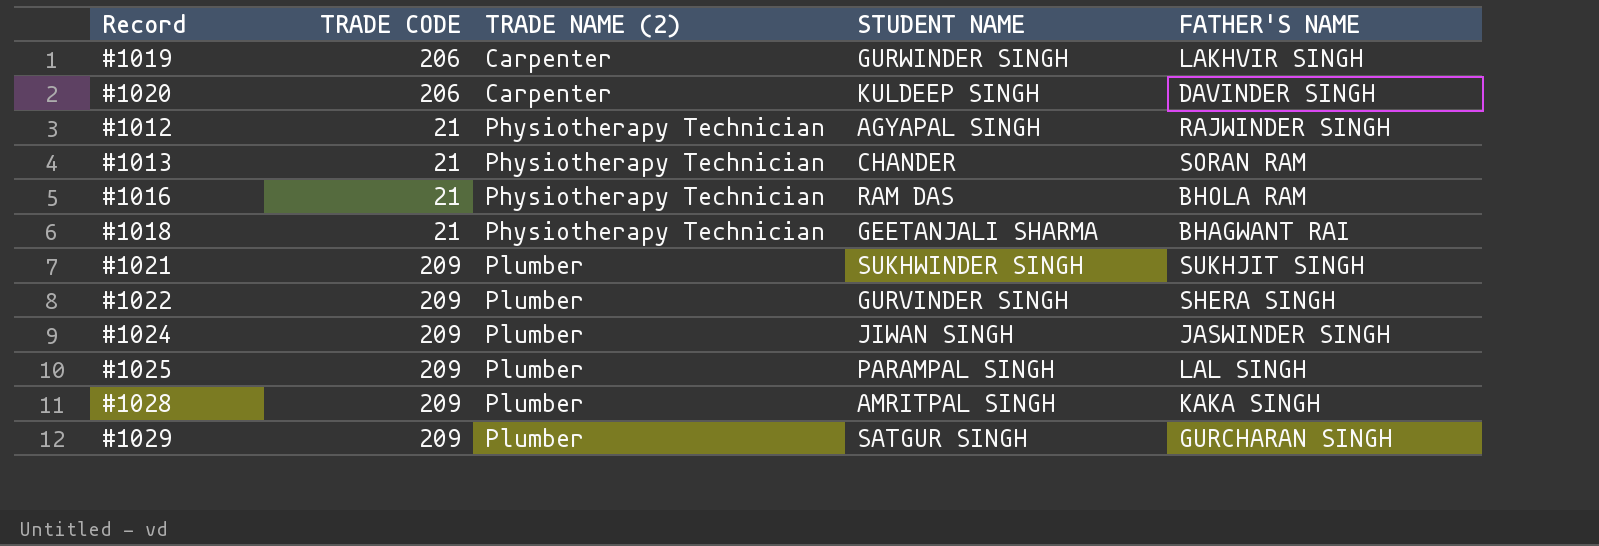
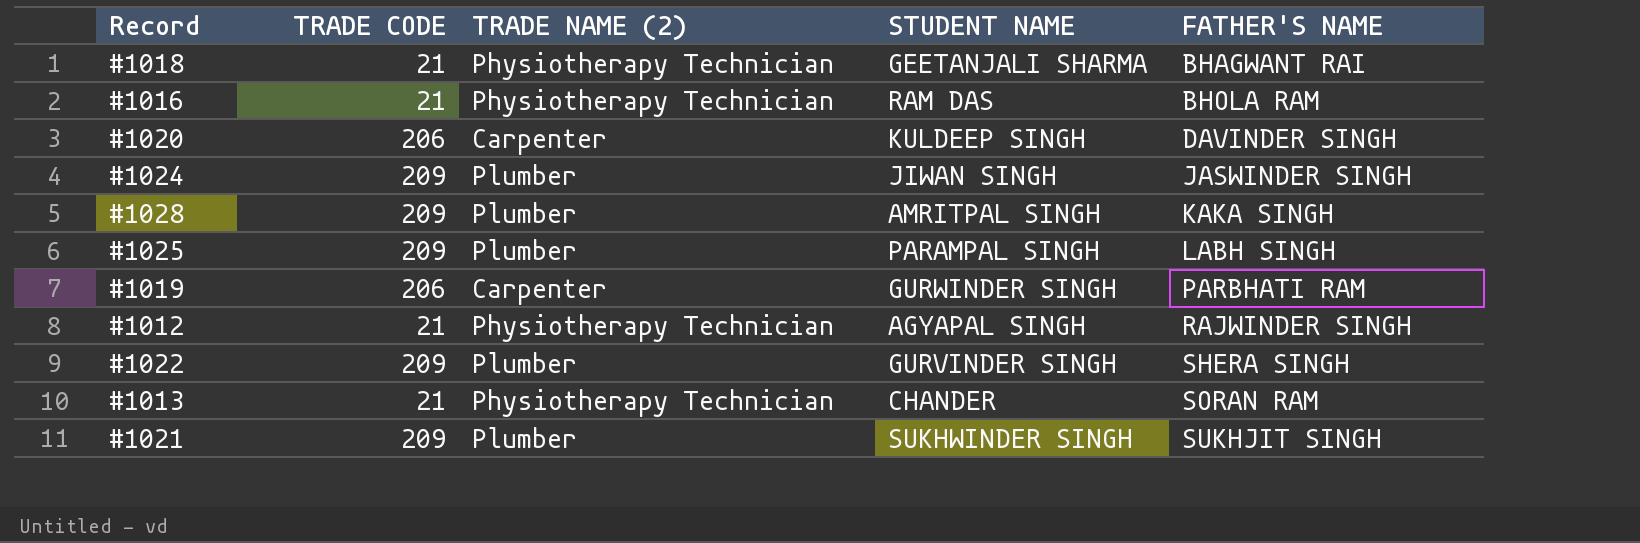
row order: TRADE NAME (2) ascending -> FATHER'S NAME ascending
row #1029: 209 | Plumber | SATGUR SINGH | GURCHARAN SINGH -> none
#1025 | FATHER'S NAME: LAL SINGH -> LABH SINGH
#1019 | FATHER'S NAME: LAKHVIR SINGH -> PARBHATI RAM

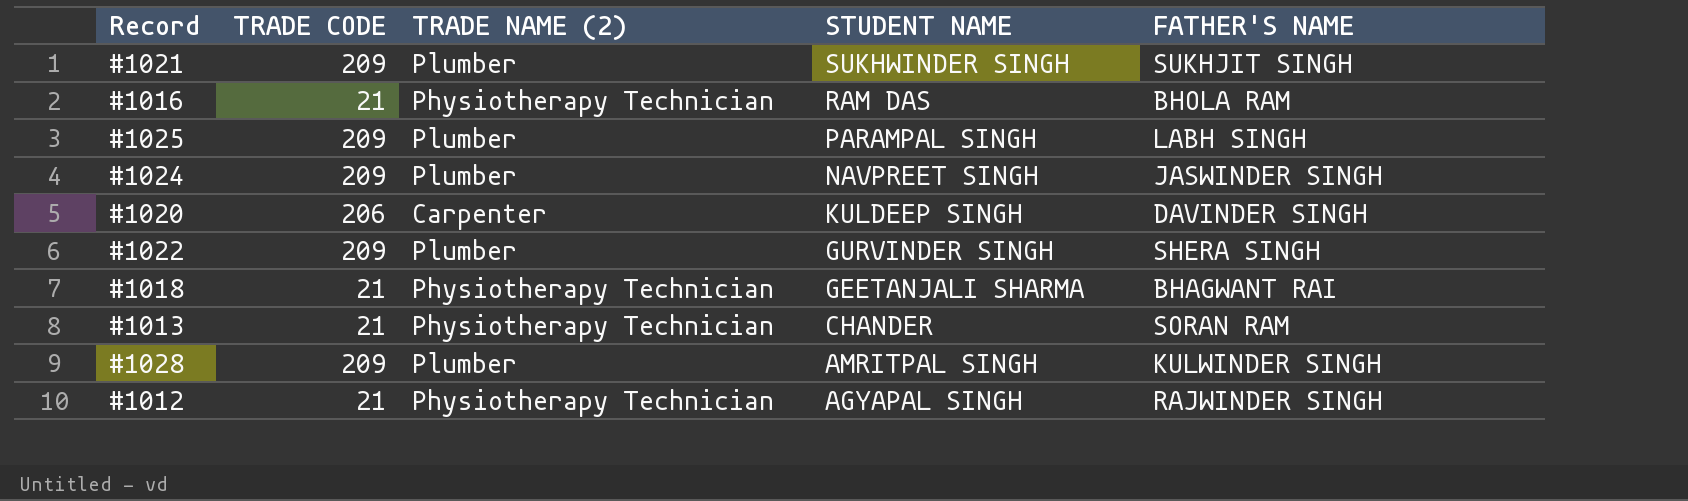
row order: FATHER'S NAME ascending -> STUDENT NAME descending
row #1019: 206 | Carpenter | GURWINDER SINGH | PARBHATI RAM -> none
#1024 | STUDENT NAME: JIWAN SINGH -> NAVPREET SINGH
#1028 | FATHER'S NAME: KAKA SINGH -> KULWINDER SINGH

